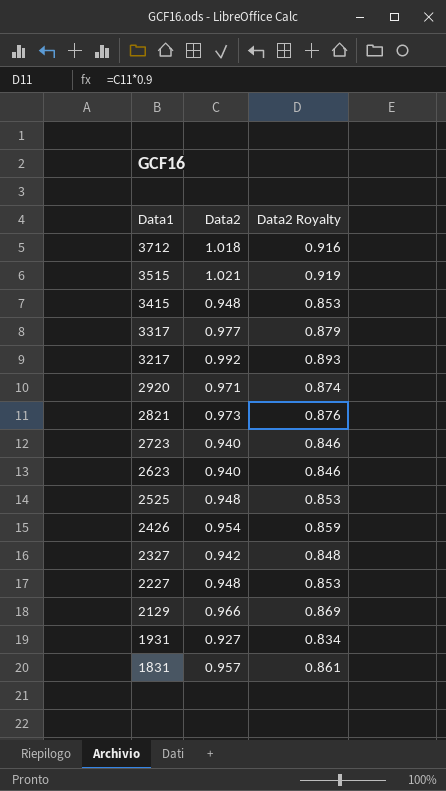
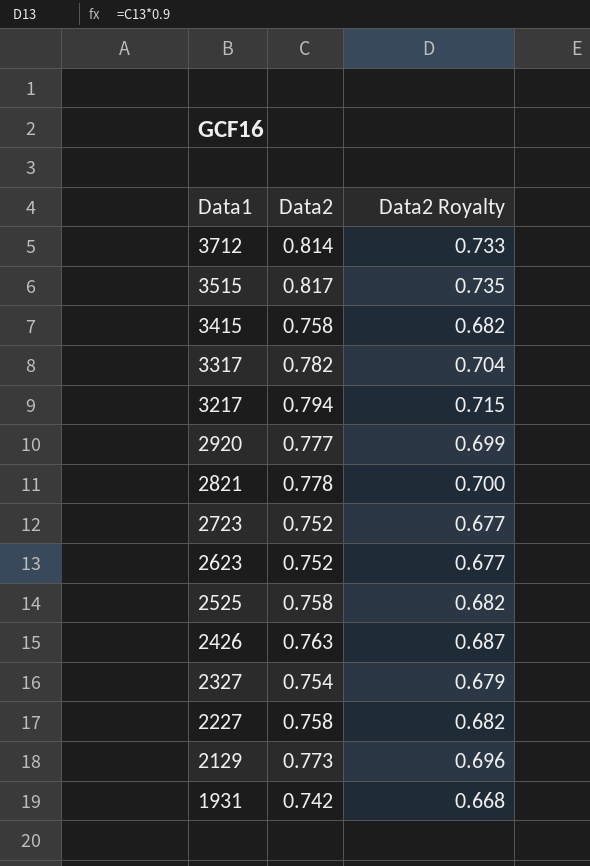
row 1831: 0.957 | 0.861 -> none
3712 | Data2: 1.018 -> 0.814
3712 | Data2 Royalty: 0.916 -> 0.733
3515 | Data2: 1.021 -> 0.817
3515 | Data2 Royalty: 0.919 -> 0.735
3415 | Data2: 0.948 -> 0.758
3415 | Data2 Royalty: 0.853 -> 0.682
3317 | Data2: 0.977 -> 0.782
3317 | Data2 Royalty: 0.879 -> 0.704
3217 | Data2: 0.992 -> 0.794
3217 | Data2 Royalty: 0.893 -> 0.715
2920 | Data2: 0.971 -> 0.777
2920 | Data2 Royalty: 0.874 -> 0.699
2821 | Data2: 0.973 -> 0.778
2821 | Data2 Royalty: 0.876 -> 0.700
2723 | Data2: 0.940 -> 0.752
2723 | Data2 Royalty: 0.846 -> 0.677
2623 | Data2: 0.940 -> 0.752
2623 | Data2 Royalty: 0.846 -> 0.677
2525 | Data2: 0.948 -> 0.758
2525 | Data2 Royalty: 0.853 -> 0.682
2426 | Data2: 0.954 -> 0.763
2426 | Data2 Royalty: 0.859 -> 0.687
2327 | Data2: 0.942 -> 0.754
2327 | Data2 Royalty: 0.848 -> 0.679
2227 | Data2: 0.948 -> 0.758
2227 | Data2 Royalty: 0.853 -> 0.682
2129 | Data2: 0.966 -> 0.773
2129 | Data2 Royalty: 0.869 -> 0.696
1931 | Data2: 0.927 -> 0.742
1931 | Data2 Royalty: 0.834 -> 0.668

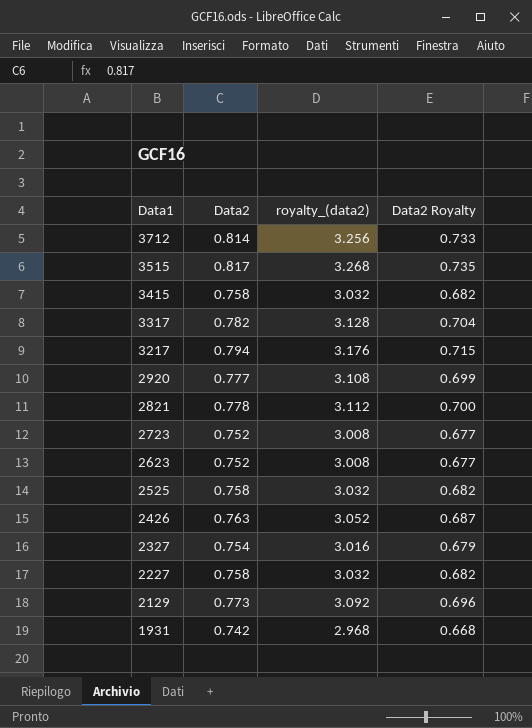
column royalty_(data2) | formula: none -> [Data2] * 4

